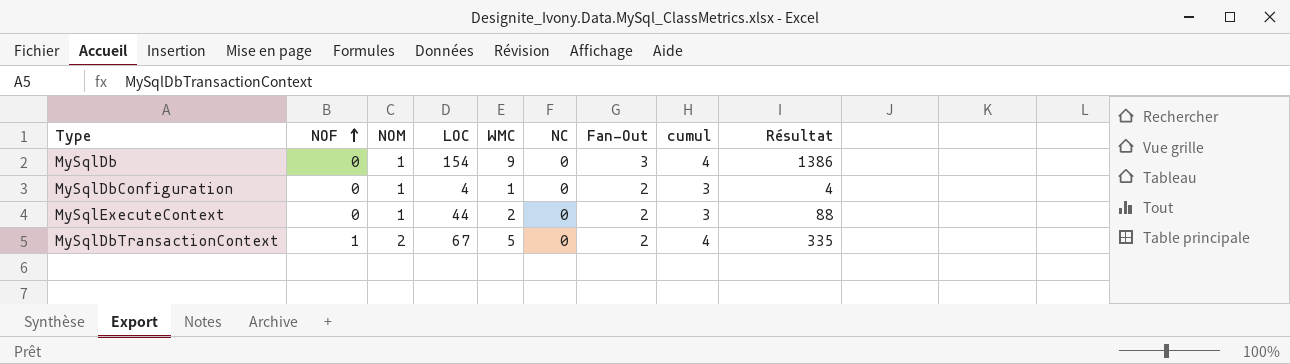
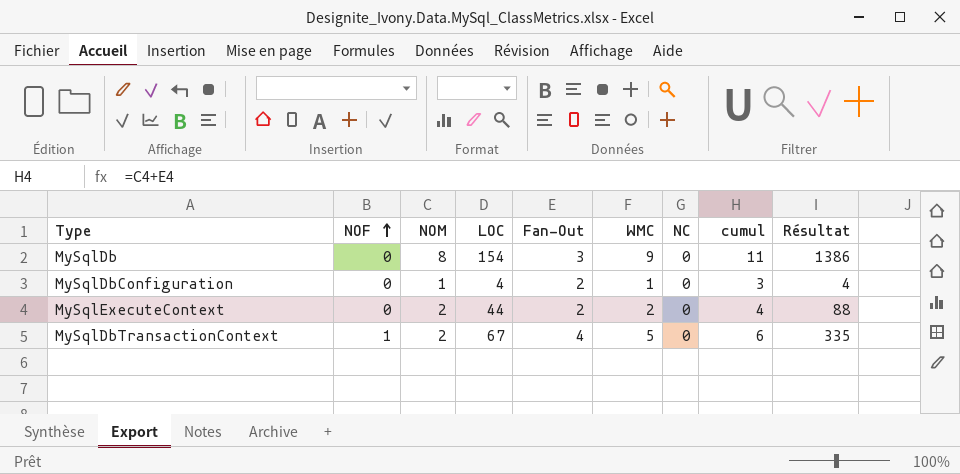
column Fan-Out | position: 7 -> 5
MySqlDb | NOM: 1 -> 8
MySqlDb | cumul: 4 -> 11
MySqlExecuteContext | NOM: 1 -> 2
MySqlExecuteContext | cumul: 3 -> 4
MySqlDbTransactionContext | Fan-Out: 2 -> 4
MySqlDbTransactionContext | cumul: 4 -> 6

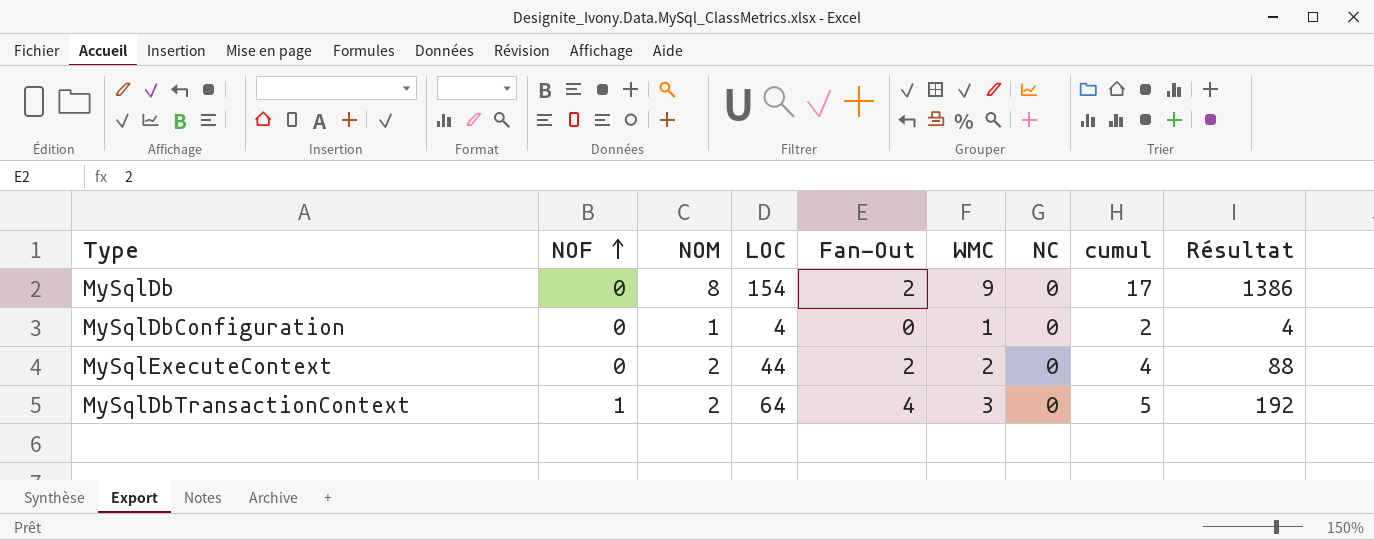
column cumul | formula: [NOM] + [Fan-Out] -> [NOM] + [WMC]
MySqlDb | Fan-Out: 3 -> 2
MySqlDbConfiguration | Fan-Out: 2 -> 0
MySqlDbTransactionContext | LOC: 67 -> 64
MySqlDbTransactionContext | WMC: 5 -> 3
MySqlDbTransactionContext | Résultat: 335 -> 192

